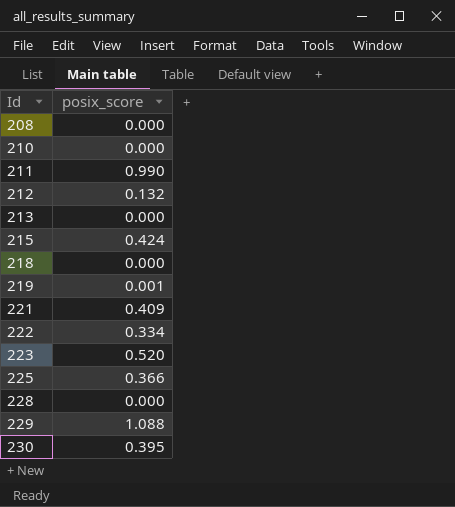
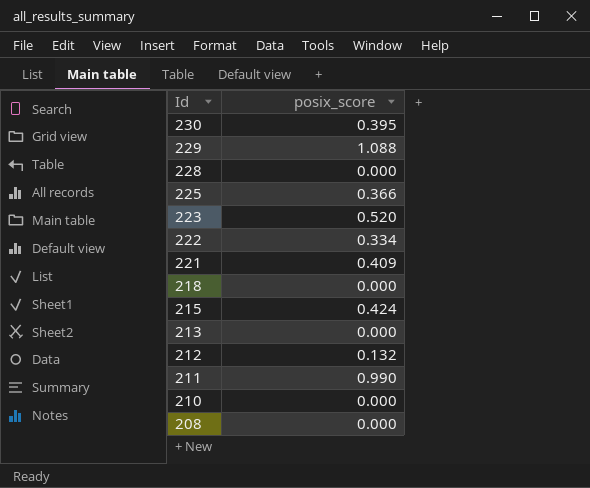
row order: Id ascending -> Id descending
row 219: 0.001 -> none

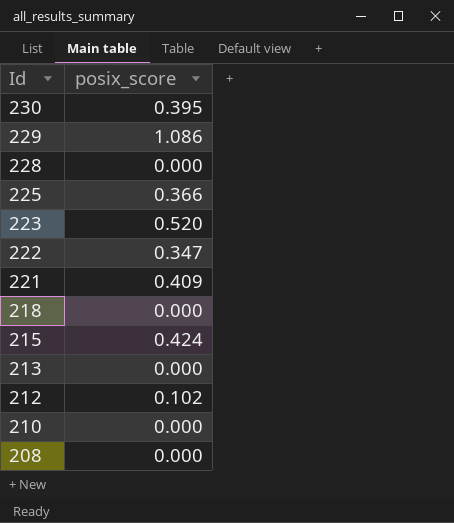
row 211: 0.990 -> none
229 | posix_score: 1.088 -> 1.086
222 | posix_score: 0.334 -> 0.347
212 | posix_score: 0.132 -> 0.102

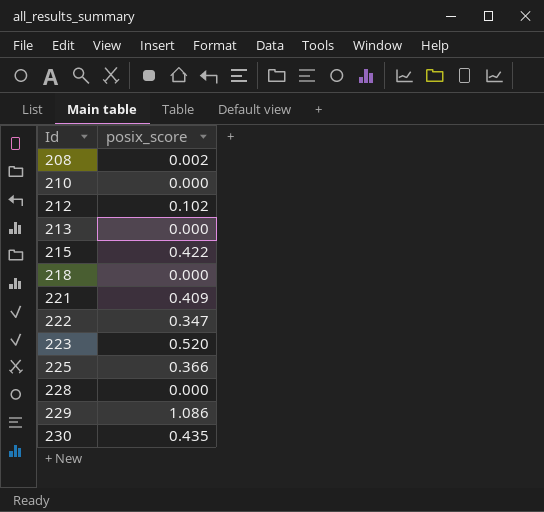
row order: Id descending -> Id ascending
208 | posix_score: 0.000 -> 0.002
215 | posix_score: 0.424 -> 0.422
230 | posix_score: 0.395 -> 0.435

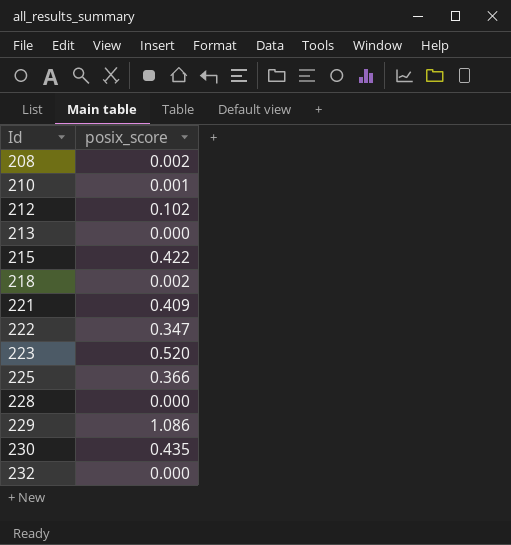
210 | posix_score: 0.000 -> 0.001
218 | posix_score: 0.000 -> 0.002
row 232: none -> 0.000

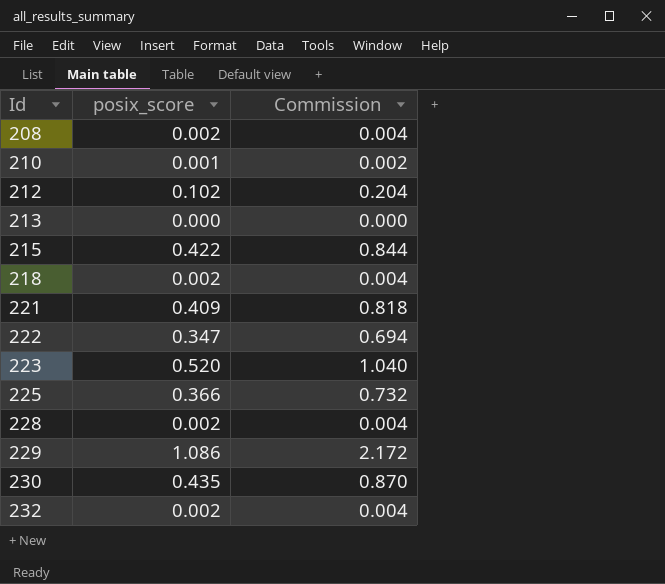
column Commission | formula: none -> [posix_score] * 2
228 | posix_score: 0.000 -> 0.002
232 | posix_score: 0.000 -> 0.002

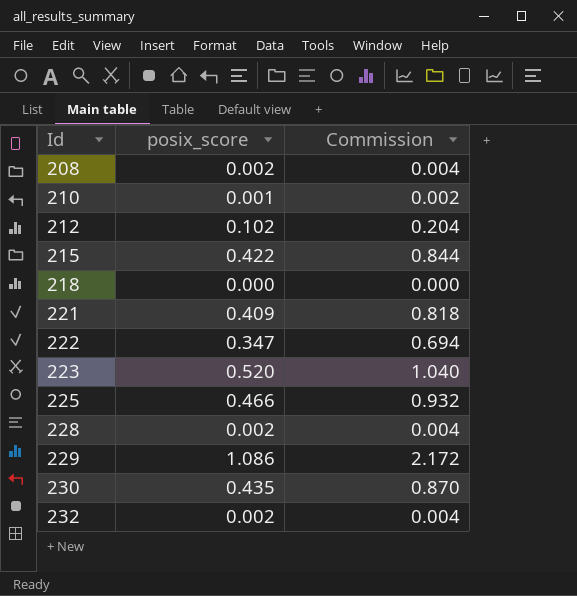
row 213: 0.000 | 0.000 -> none
218 | posix_score: 0.002 -> 0.000
218 | Commission: 0.004 -> 0.000
225 | posix_score: 0.366 -> 0.466
225 | Commission: 0.732 -> 0.932

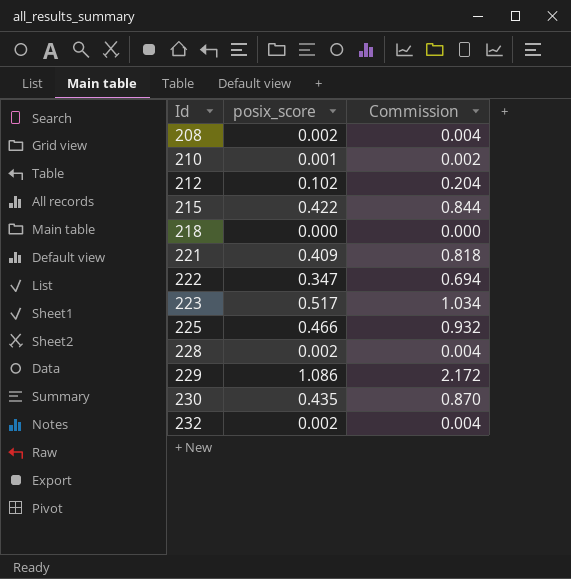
223 | posix_score: 0.520 -> 0.517
223 | Commission: 1.040 -> 1.034

